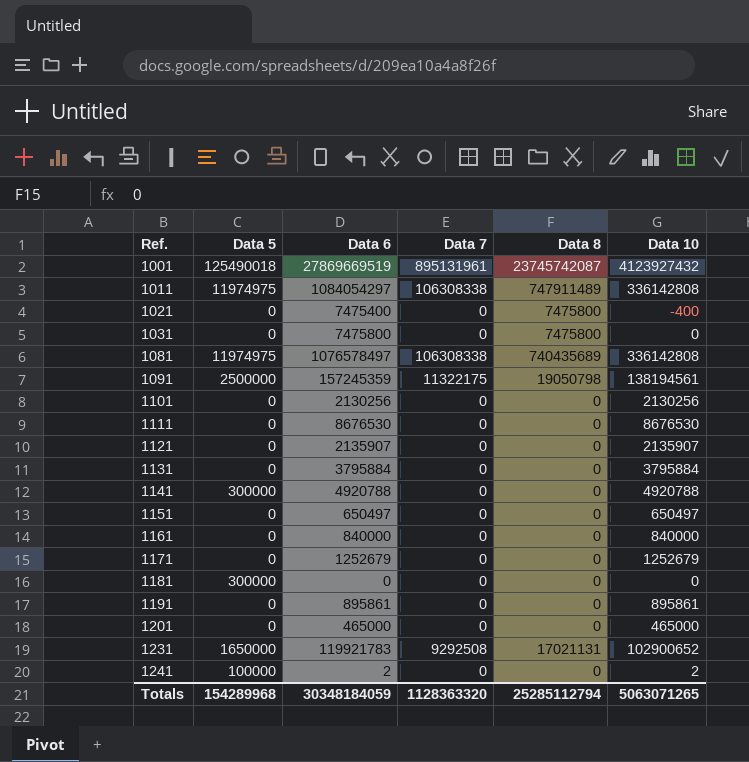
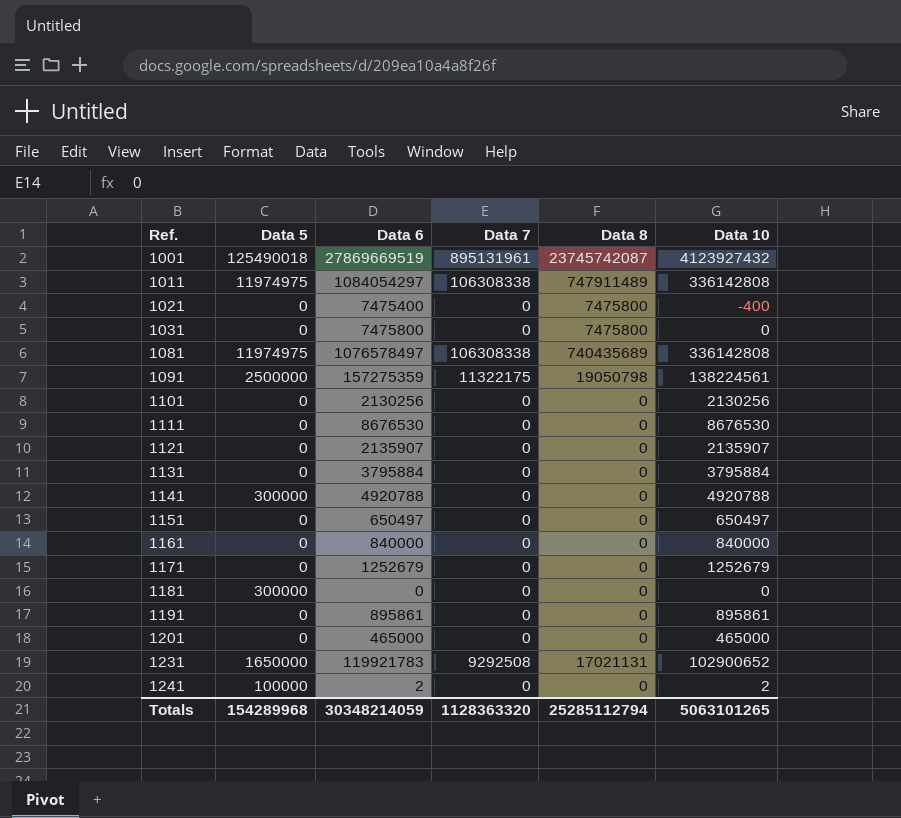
1091 | Data 6: 157245359 -> 157275359
1091 | Data 10: 138194561 -> 138224561
Totals | Data 6: 30348184059 -> 30348214059
Totals | Data 10: 5063071265 -> 5063101265

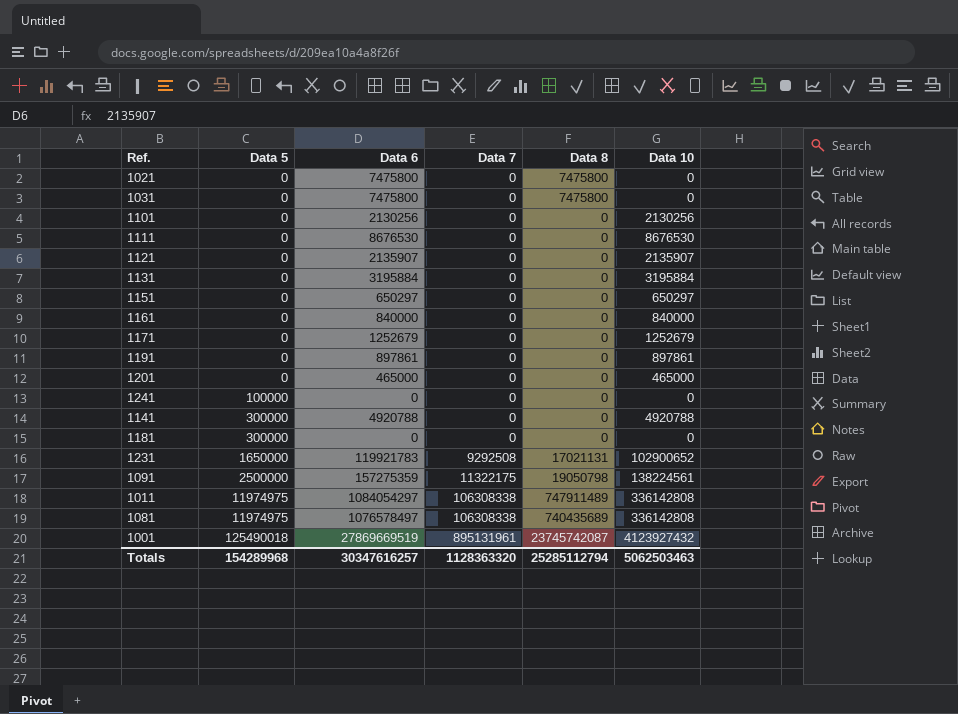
row order: Ref. ascending -> Data 5 ascending
1021 | Data 6: 7475400 -> 7475800
1021 | Data 10: -400 -> 0
1131 | Data 6: 3795884 -> 3195884
1131 | Data 10: 3795884 -> 3195884
1151 | Data 6: 650497 -> 650297
1151 | Data 10: 650497 -> 650297
1191 | Data 6: 895861 -> 897861
1191 | Data 10: 895861 -> 897861
1241 | Data 6: 2 -> 0
1241 | Data 10: 2 -> 0
Totals | Data 6: 30348214059 -> 30347616257
Totals | Data 10: 5063101265 -> 5062503463

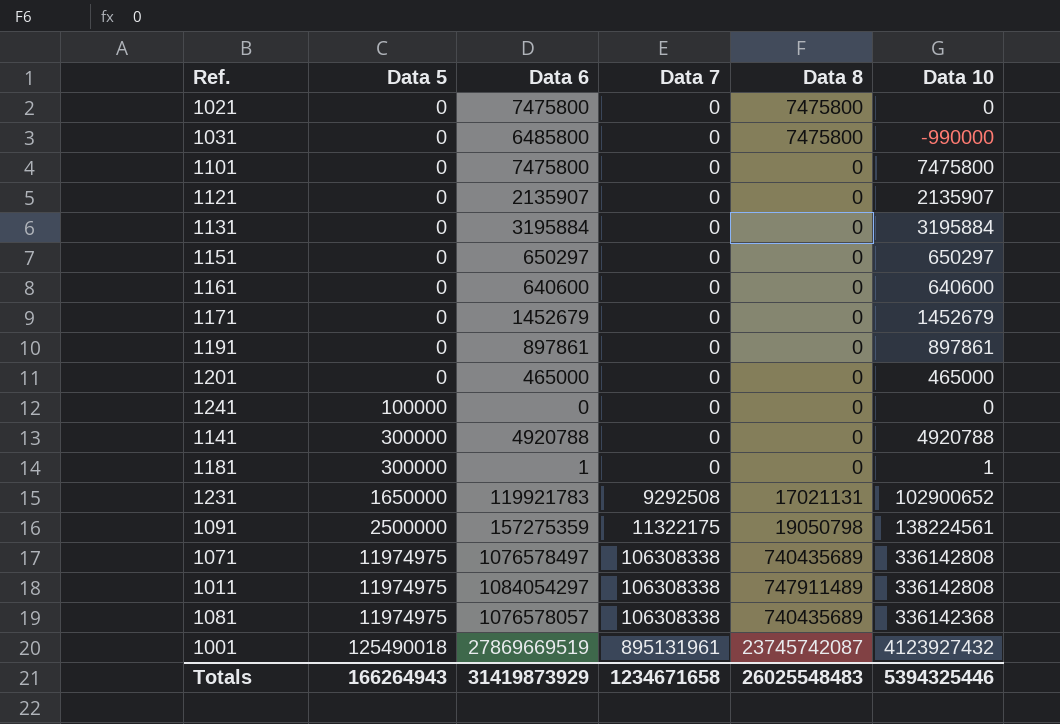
row 1111: 0 | 8676530 | 0 | 0 | 8676530 -> none
1031 | Data 6: 7475800 -> 6485800
1031 | Data 10: 0 -> -990000
1101 | Data 6: 2130256 -> 7475800
1101 | Data 10: 2130256 -> 7475800
1161 | Data 6: 840000 -> 640600
1161 | Data 10: 840000 -> 640600
1171 | Data 6: 1252679 -> 1452679
1171 | Data 10: 1252679 -> 1452679
1181 | Data 6: 0 -> 1
1181 | Data 10: 0 -> 1
row 1071: none -> 11974975 | 1076578497 | 106308338 | 740435689 | 336142808
1081 | Data 6: 1076578497 -> 1076578057
1081 | Data 10: 336142808 -> 336142368
Totals | Data 5: 154289968 -> 166264943
Totals | Data 6: 30347616257 -> 31419873929
Totals | Data 7: 1128363320 -> 1234671658
Totals | Data 8: 25285112794 -> 26025548483
Totals | Data 10: 5062503463 -> 5394325446

